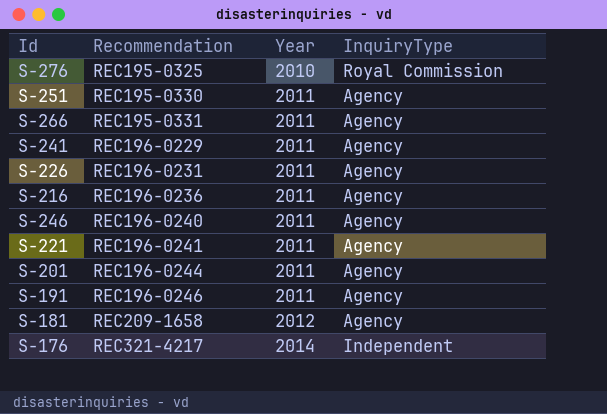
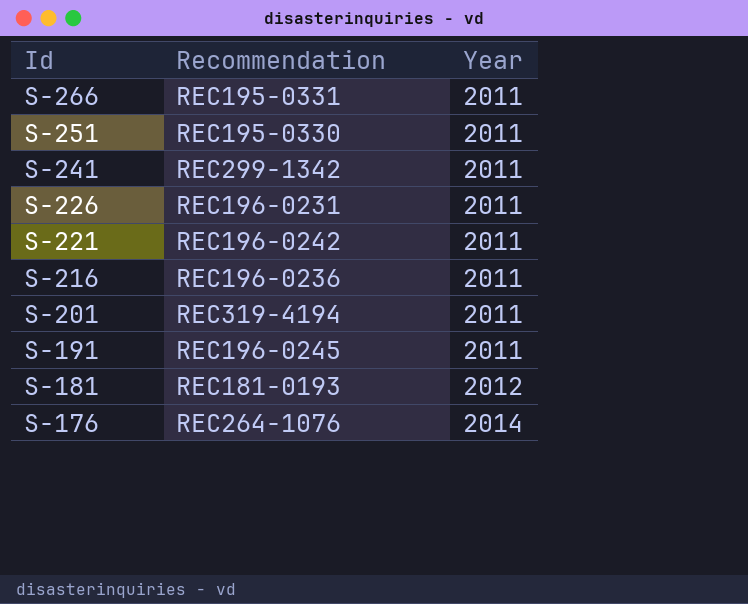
row order: Recommendation ascending -> Id descending
column InquiryType | position: 4 -> none
row S-276: REC195-0325 | 2010 | Royal Commission -> none
row S-246: REC196-0240 | 2011 | Agency -> none
S-241 | Recommendation: REC196-0229 -> REC299-1342
S-221 | Recommendation: REC196-0241 -> REC196-0242
S-201 | Recommendation: REC196-0244 -> REC319-4194
S-191 | Recommendation: REC196-0246 -> REC196-0245
S-181 | Recommendation: REC209-1658 -> REC181-0193
S-176 | Recommendation: REC321-4217 -> REC264-1076

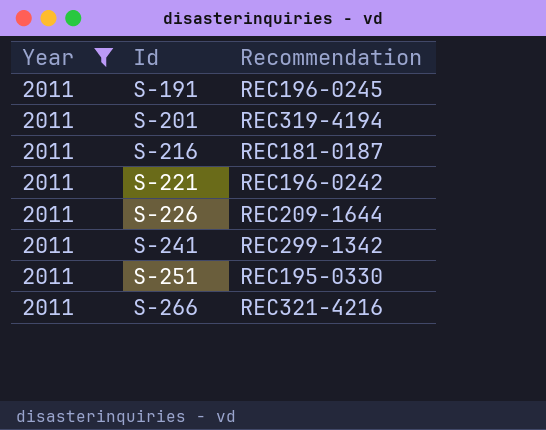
filter: none -> Year = 2011
row order: Id descending -> Id ascending
column Year | position: 3 -> 1
S-216 | Recommendation: REC196-0236 -> REC181-0187
S-226 | Recommendation: REC196-0231 -> REC209-1644
S-266 | Recommendation: REC195-0331 -> REC321-4216

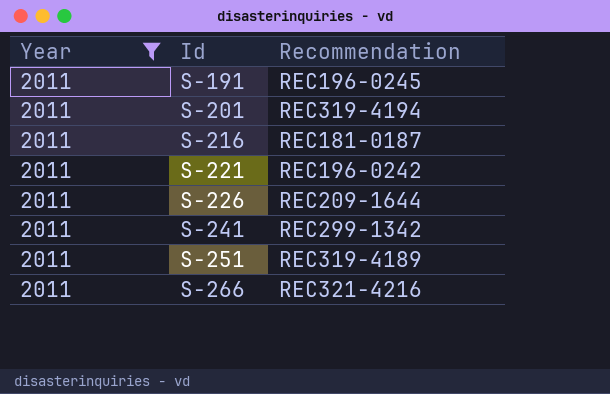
S-251 | Recommendation: REC195-0330 -> REC319-4189

